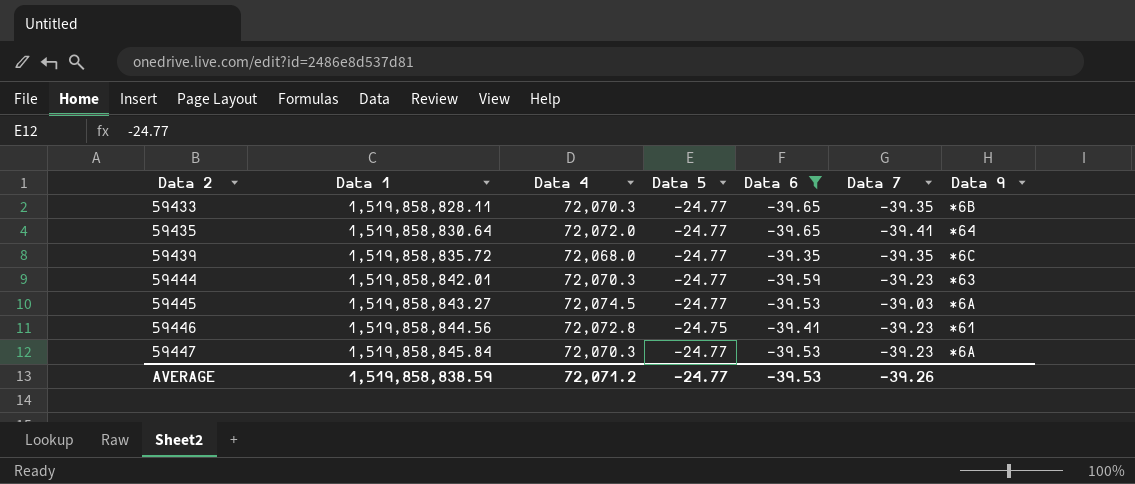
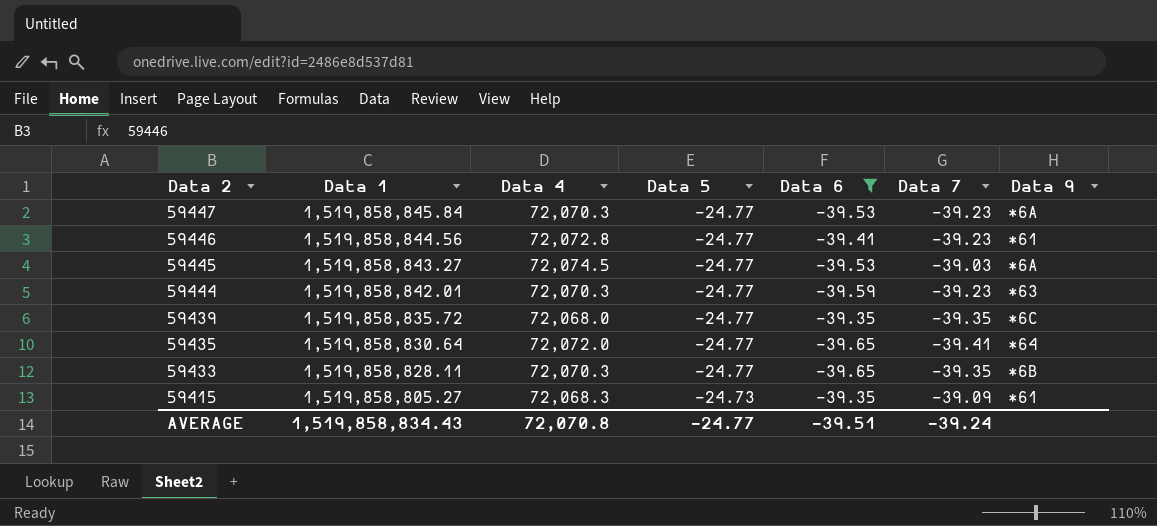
row order: Data 2 ascending -> Data 2 descending
59446 | Data 5: -24.75 -> -24.77
row 59415: none -> 1,519,858,805.27 | 72,068.3 | -24.73 | -39.35 | -39.09 | *61
AVERAGE | Data 1: 1,519,858,838.59 -> 1,519,858,834.43
AVERAGE | Data 4: 72,071.2 -> 72,070.8
AVERAGE | Data 6: -39.53 -> -39.51
AVERAGE | Data 7: -39.26 -> -39.24

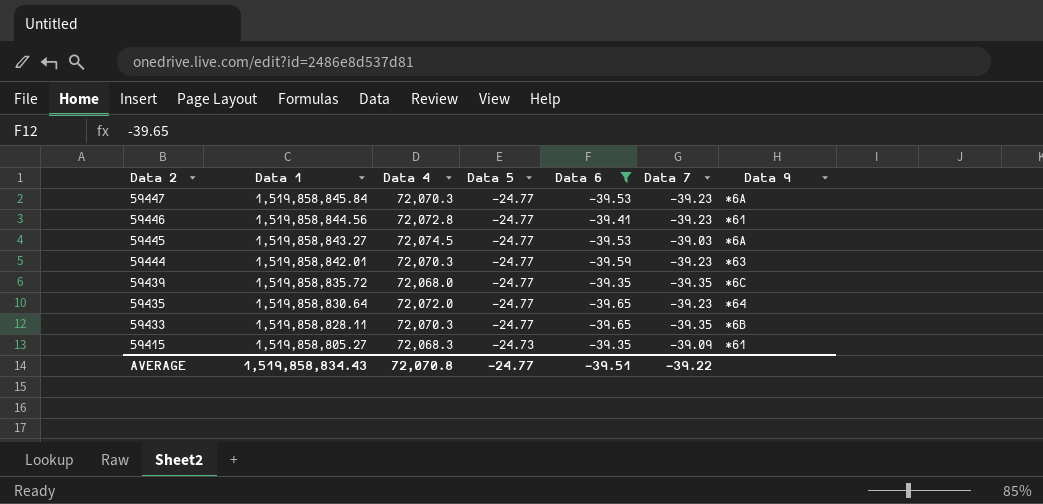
59435 | Data 7: -39.41 -> -39.23
AVERAGE | Data 7: -39.24 -> -39.22

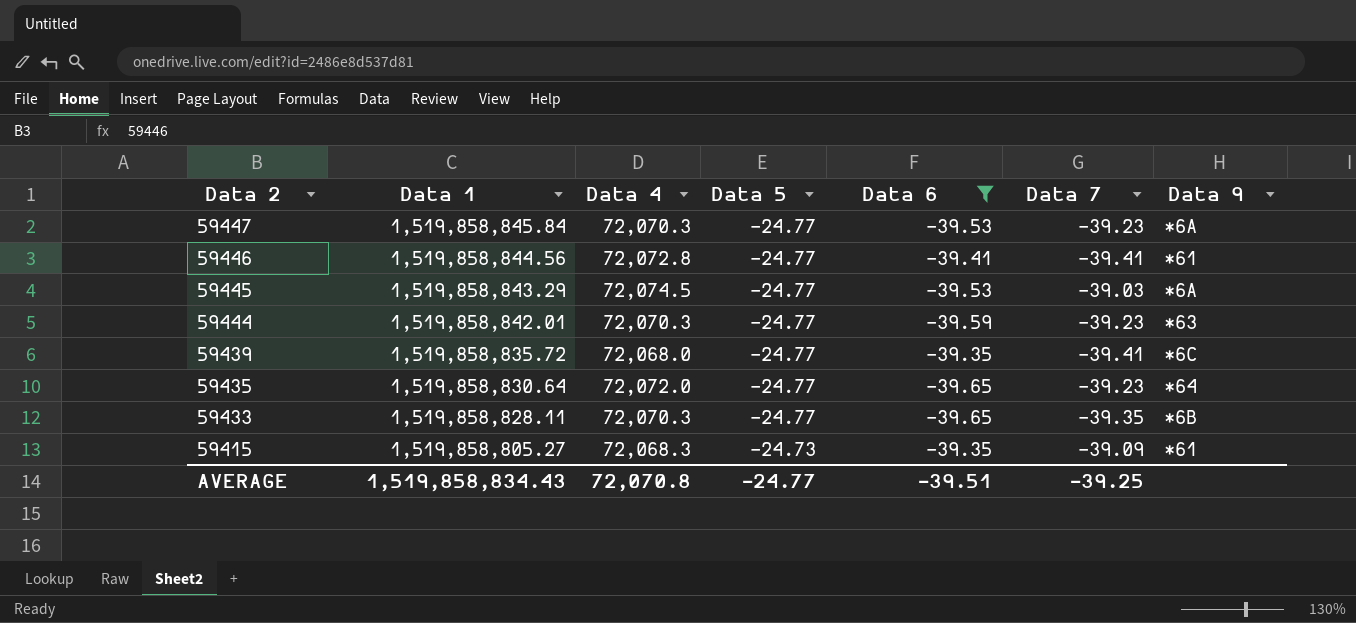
59446 | Data 7: -39.23 -> -39.41
59445 | Data 1: 1,519,858,843.27 -> 1,519,858,843.29
59439 | Data 7: -39.35 -> -39.41
AVERAGE | Data 7: -39.22 -> -39.25

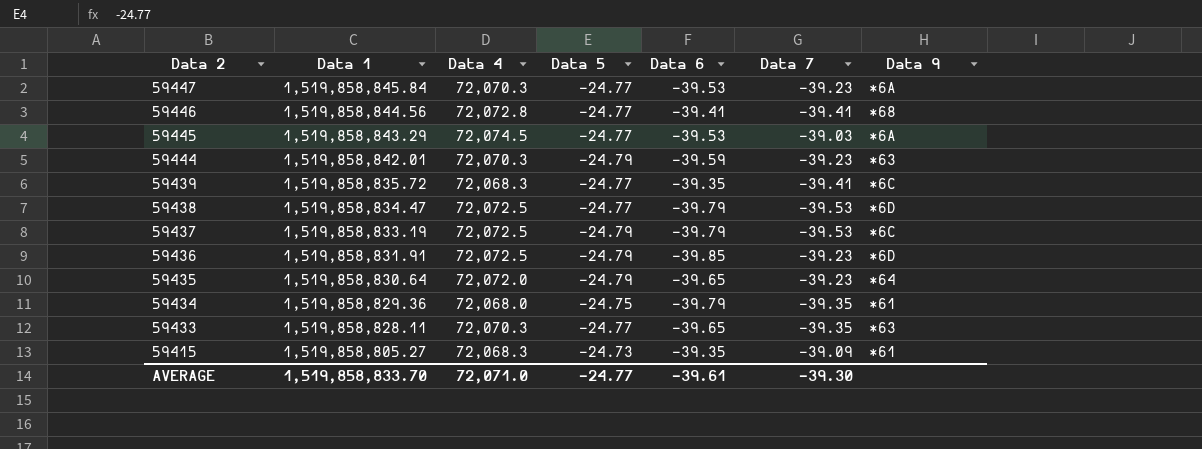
filter: Data 6 >= -39.65 -> none
59446 | Data 9: *61 -> *68
59444 | Data 5: -24.77 -> -24.79
59439 | Data 4: 72,068.0 -> 72,068.3
59435 | Data 5: -24.77 -> -24.79
59433 | Data 9: *6B -> *63
AVERAGE | Data 1: 1,519,858,834.43 -> 1,519,858,833.70
AVERAGE | Data 4: 72,070.8 -> 72,071.0
AVERAGE | Data 6: -39.51 -> -39.61
AVERAGE | Data 7: -39.25 -> -39.30

